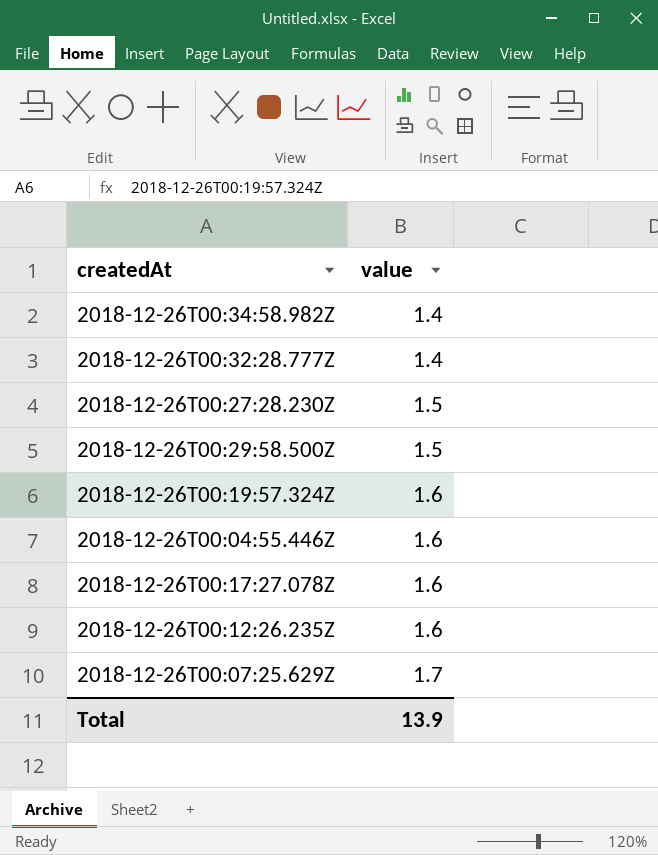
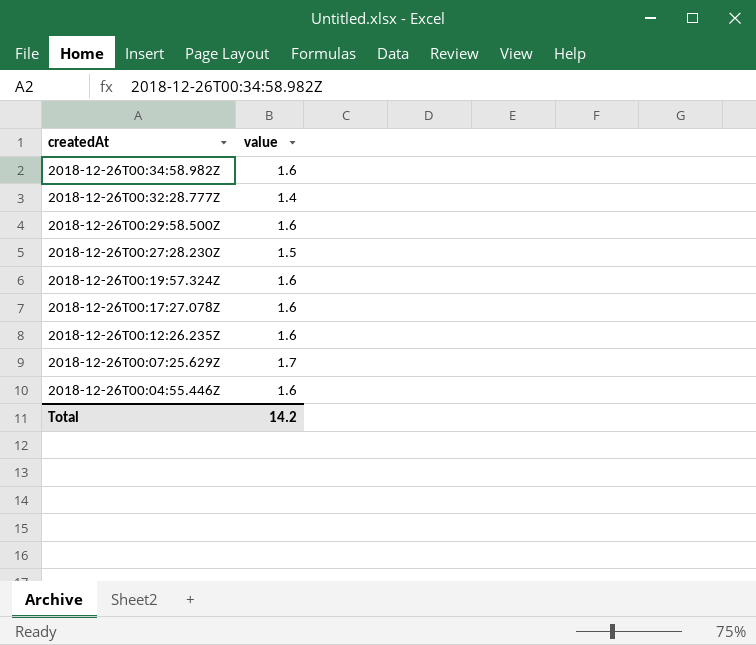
row order: value ascending -> createdAt descending
2018-12-26T00:34:58.982Z | value: 1.4 -> 1.6
2018-12-26T00:29:58.500Z | value: 1.5 -> 1.6
Total | value: 13.9 -> 14.2

